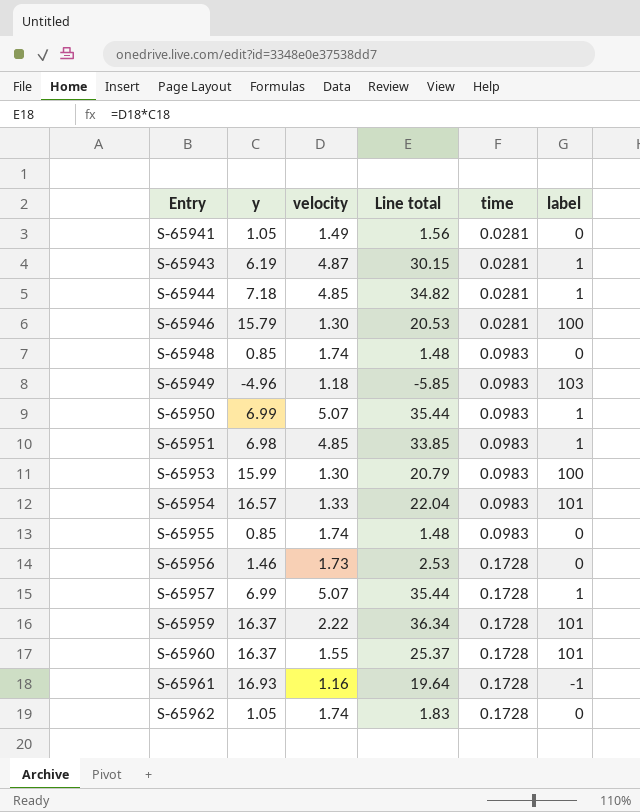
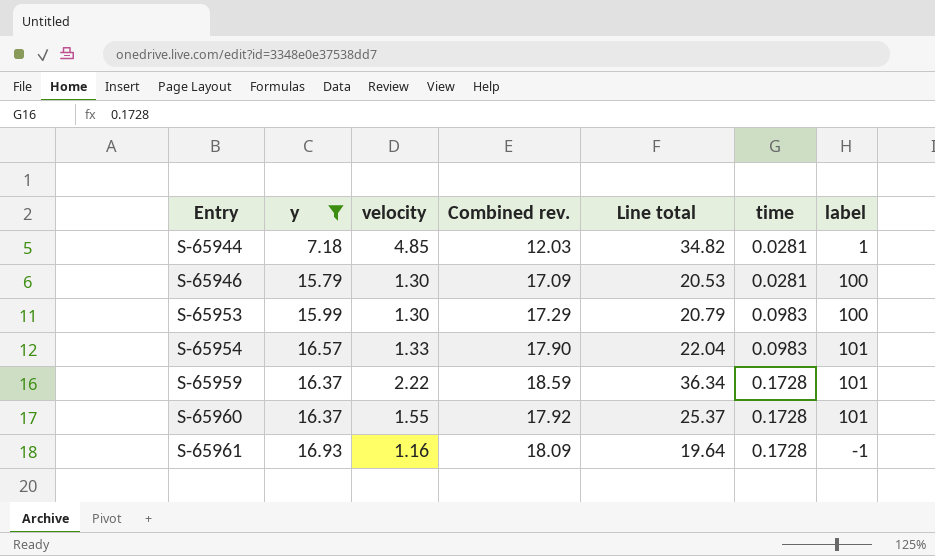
filter: none -> y >= 7.18
column Combined rev. | formula: none -> [y] + [velocity]

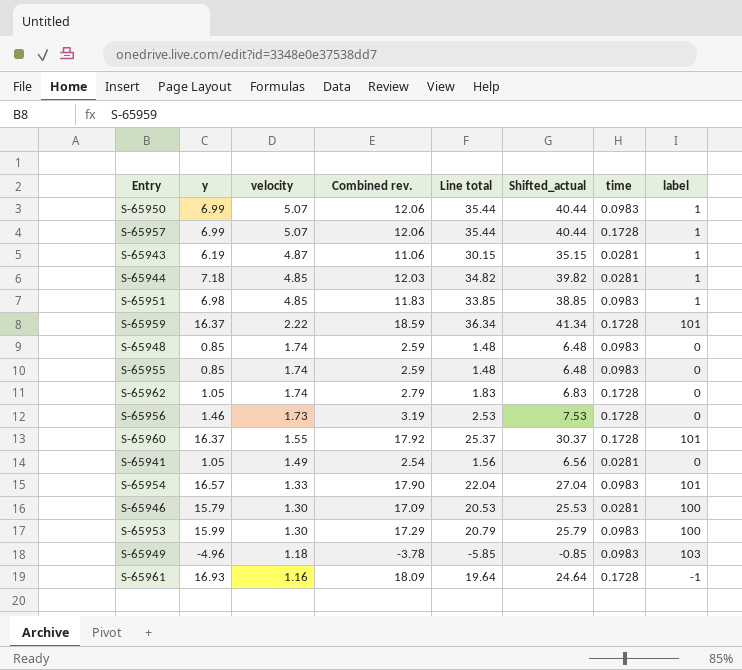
filter: y >= 7.18 -> none
row order: Entry ascending -> velocity descending
column Shifted_actual | formula: none -> [Line total] + 5

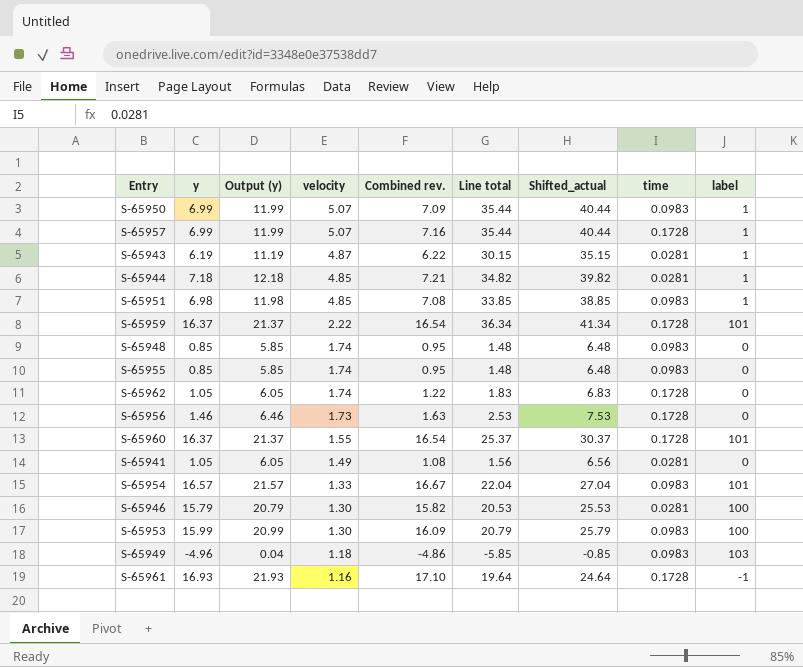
column Output (y) | formula: none -> [y] + 5
column Combined rev. | formula: [y] + [velocity] -> [y] + [time]

